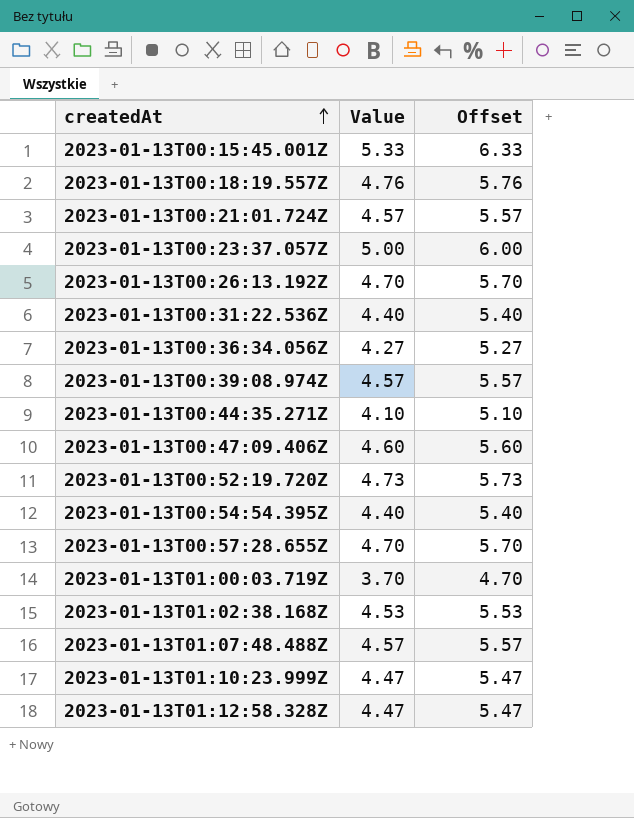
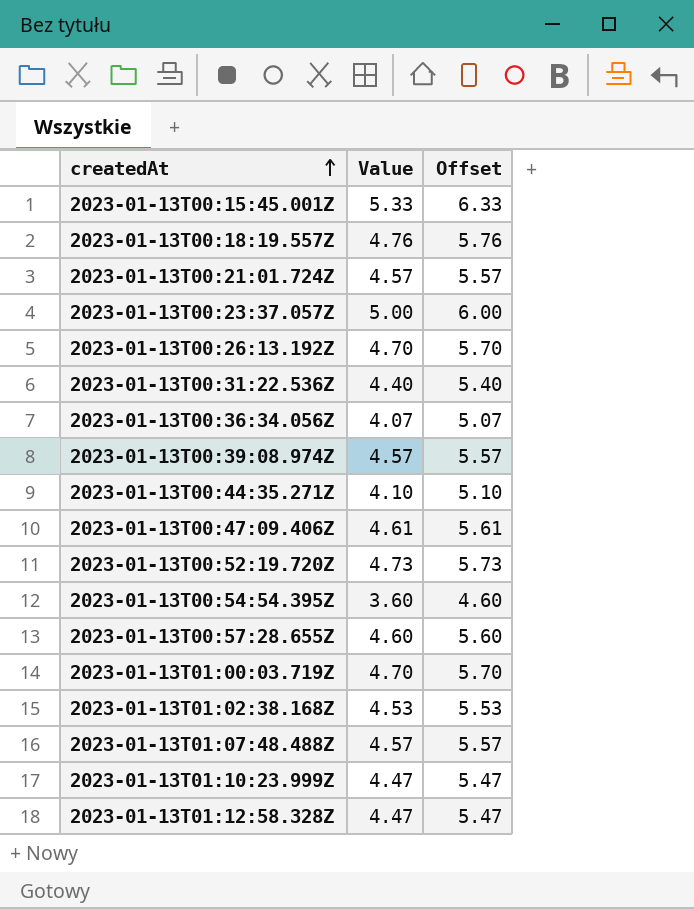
2023-01-13T00:36:34.056Z | Value: 4.27 -> 4.07
2023-01-13T00:36:34.056Z | Offset: 5.27 -> 5.07
2023-01-13T00:47:09.406Z | Value: 4.60 -> 4.61
2023-01-13T00:47:09.406Z | Offset: 5.60 -> 5.61
2023-01-13T00:54:54.395Z | Value: 4.40 -> 3.60
2023-01-13T00:54:54.395Z | Offset: 5.40 -> 4.60
2023-01-13T00:57:28.655Z | Value: 4.70 -> 4.60
2023-01-13T00:57:28.655Z | Offset: 5.70 -> 5.60
2023-01-13T01:00:03.719Z | Value: 3.70 -> 4.70
2023-01-13T01:00:03.719Z | Offset: 4.70 -> 5.70

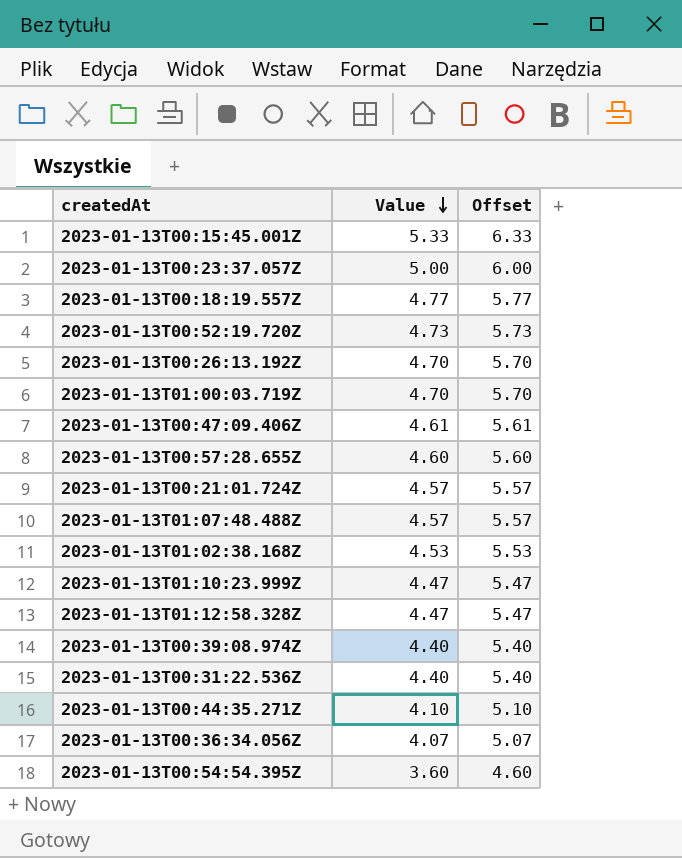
row order: createdAt ascending -> Value descending
2023-01-13T00:18:19.557Z | Value: 4.76 -> 4.77
2023-01-13T00:18:19.557Z | Offset: 5.76 -> 5.77
2023-01-13T00:39:08.974Z | Value: 4.57 -> 4.40
2023-01-13T00:39:08.974Z | Offset: 5.57 -> 5.40

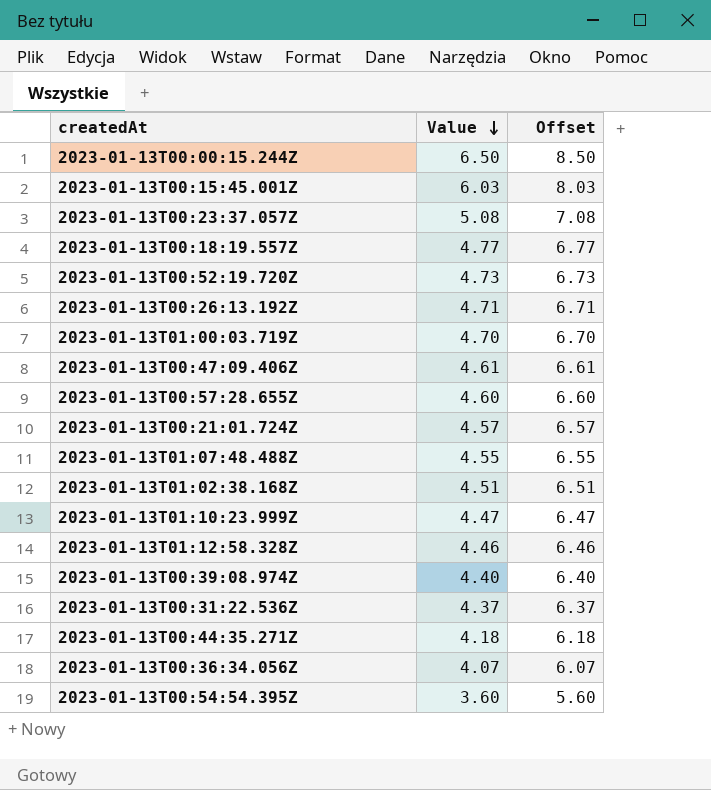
column Offset | formula: [Value] + 1 -> [Value] + 2
row 2023-01-13T00:00:15.244Z: none -> 6.50 | 8.50
2023-01-13T00:15:45.001Z | Value: 5.33 -> 6.03
2023-01-13T00:23:37.057Z | Value: 5.00 -> 5.08
2023-01-13T00:26:13.192Z | Value: 4.70 -> 4.71
2023-01-13T01:07:48.488Z | Value: 4.57 -> 4.55
2023-01-13T01:02:38.168Z | Value: 4.53 -> 4.51
2023-01-13T01:12:58.328Z | Value: 4.47 -> 4.46
2023-01-13T00:31:22.536Z | Value: 4.40 -> 4.37
2023-01-13T00:44:35.271Z | Value: 4.10 -> 4.18

